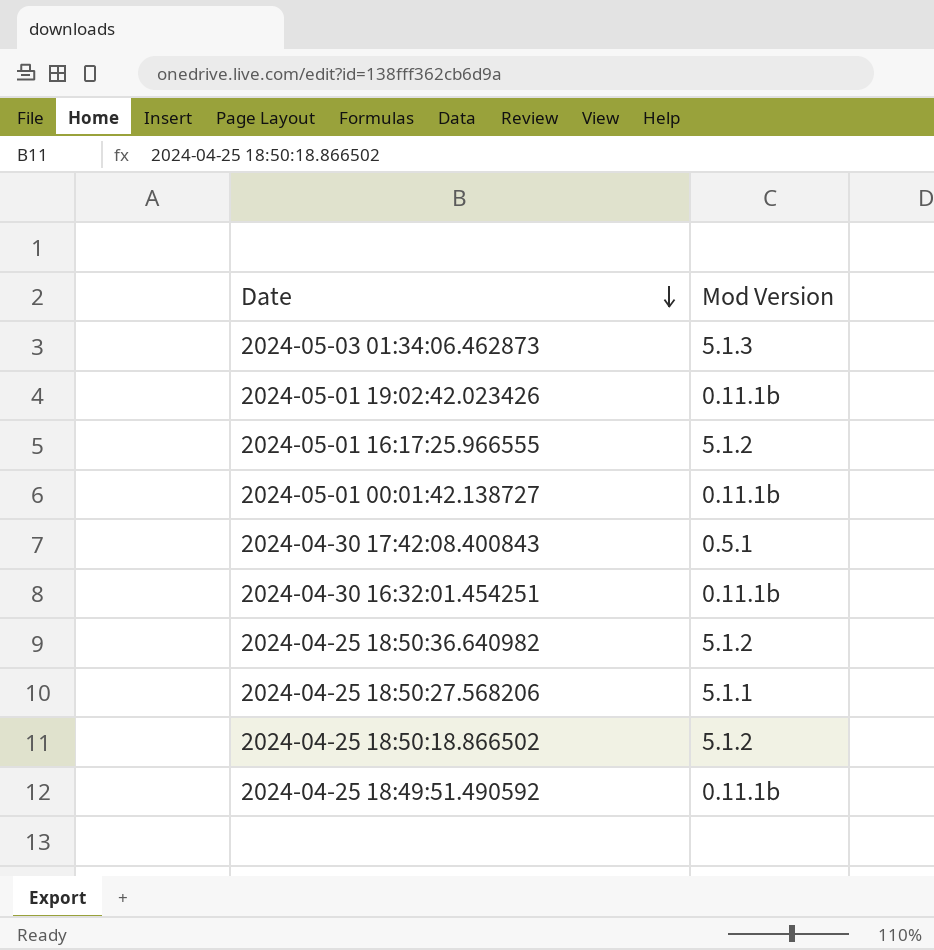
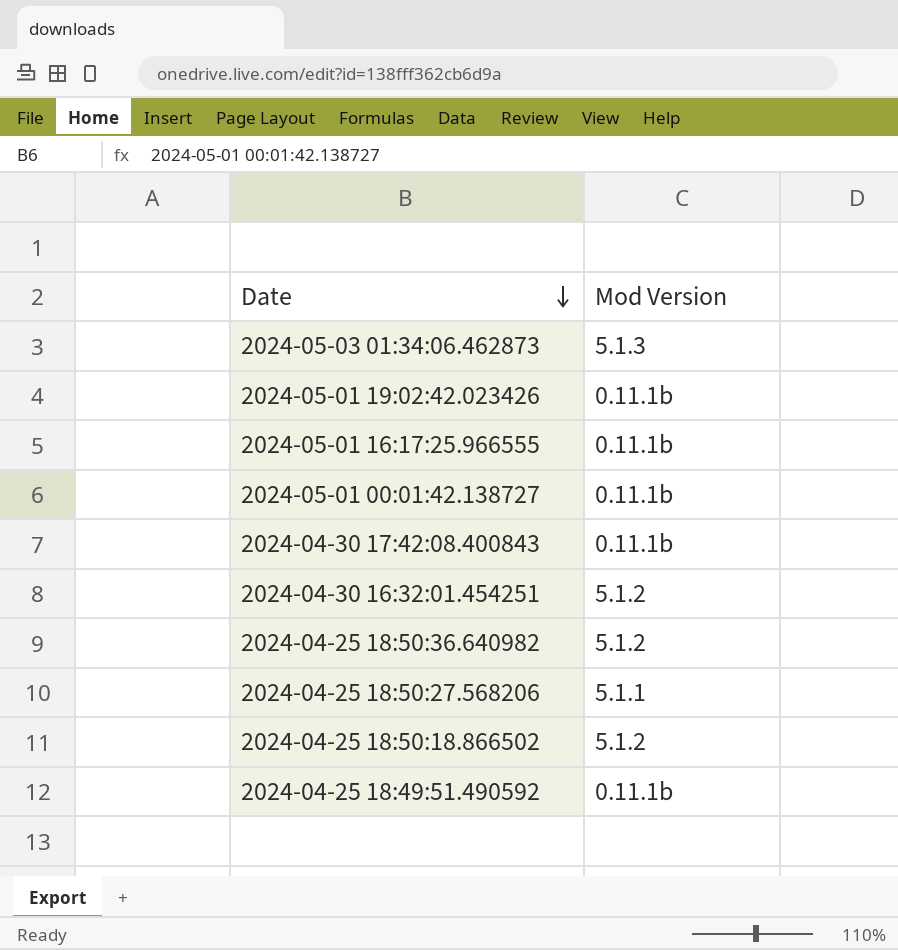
2024-05-01 16:17:25.966555 | Mod Version: 5.1.2 -> 0.11.1b
2024-04-30 17:42:08.400843 | Mod Version: 0.5.1 -> 0.11.1b
2024-04-30 16:32:01.454251 | Mod Version: 0.11.1b -> 5.1.2

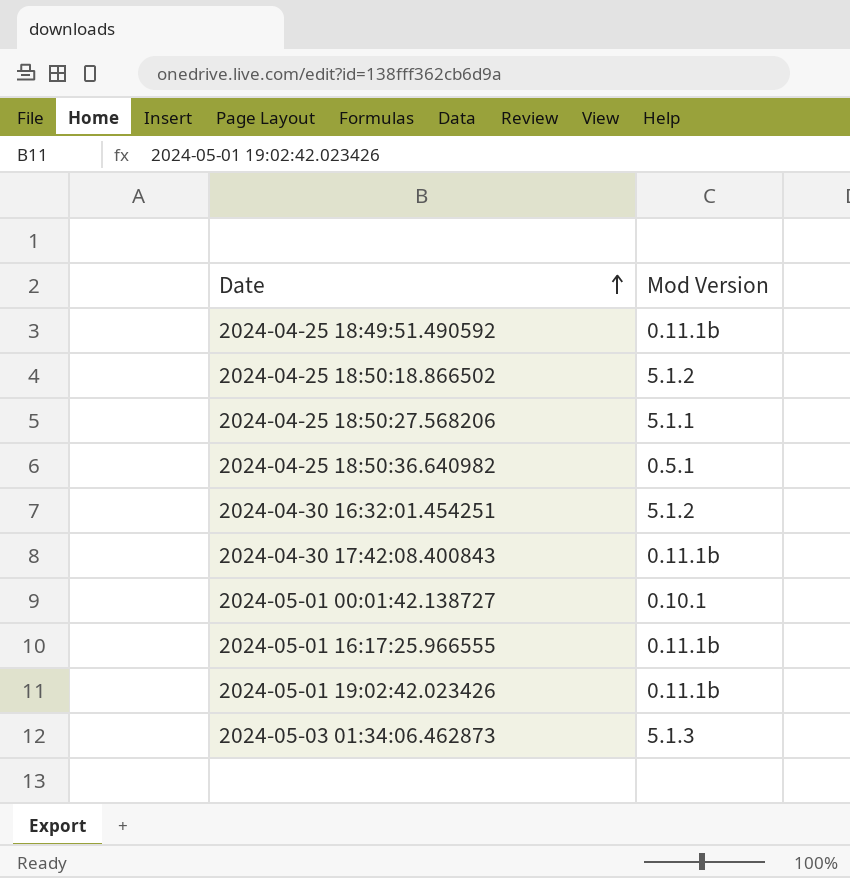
row order: Date descending -> Date ascending
2024-04-25 18:50:36.640982 | Mod Version: 5.1.2 -> 0.5.1
2024-05-01 00:01:42.138727 | Mod Version: 0.11.1b -> 0.10.1

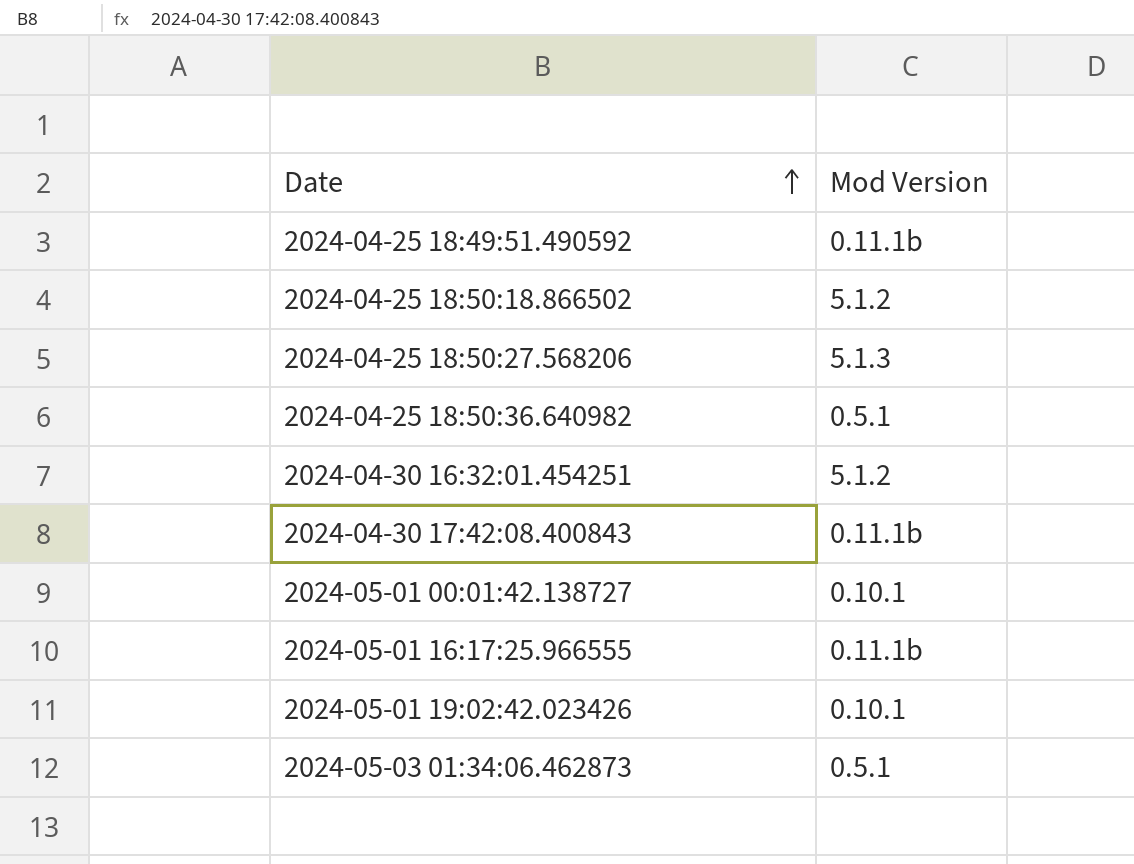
2024-04-25 18:50:27.568206 | Mod Version: 5.1.1 -> 5.1.3
2024-05-01 19:02:42.023426 | Mod Version: 0.11.1b -> 0.10.1
2024-05-03 01:34:06.462873 | Mod Version: 5.1.3 -> 0.5.1

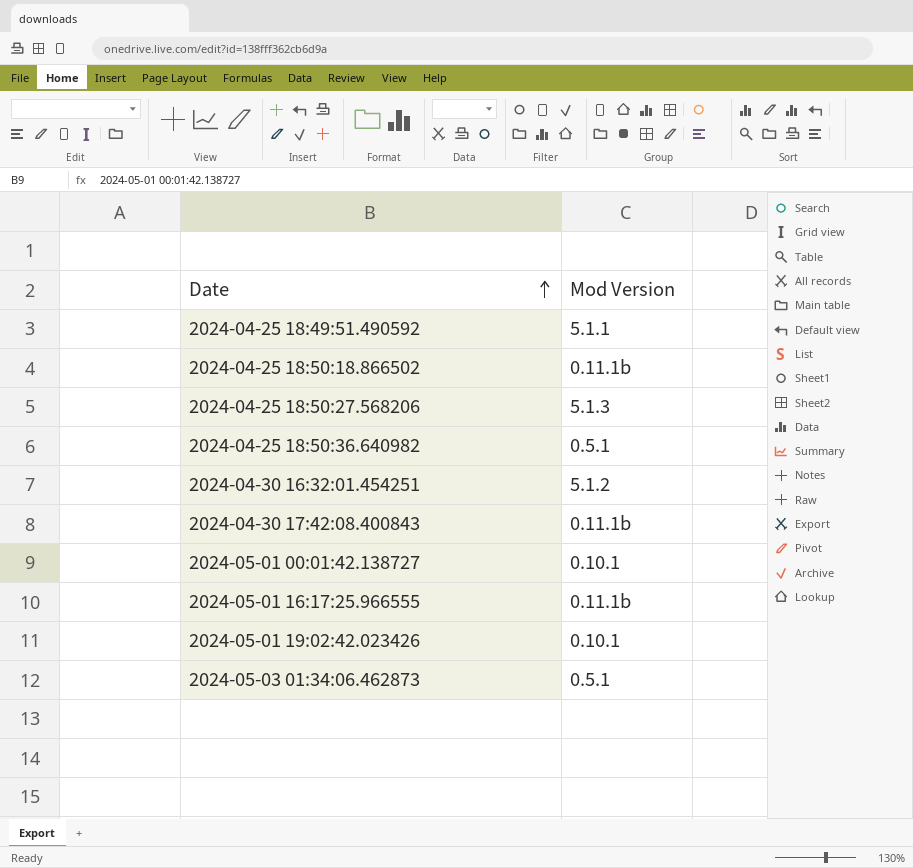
2024-04-25 18:49:51.490592 | Mod Version: 0.11.1b -> 5.1.1
2024-04-25 18:50:18.866502 | Mod Version: 5.1.2 -> 0.11.1b

